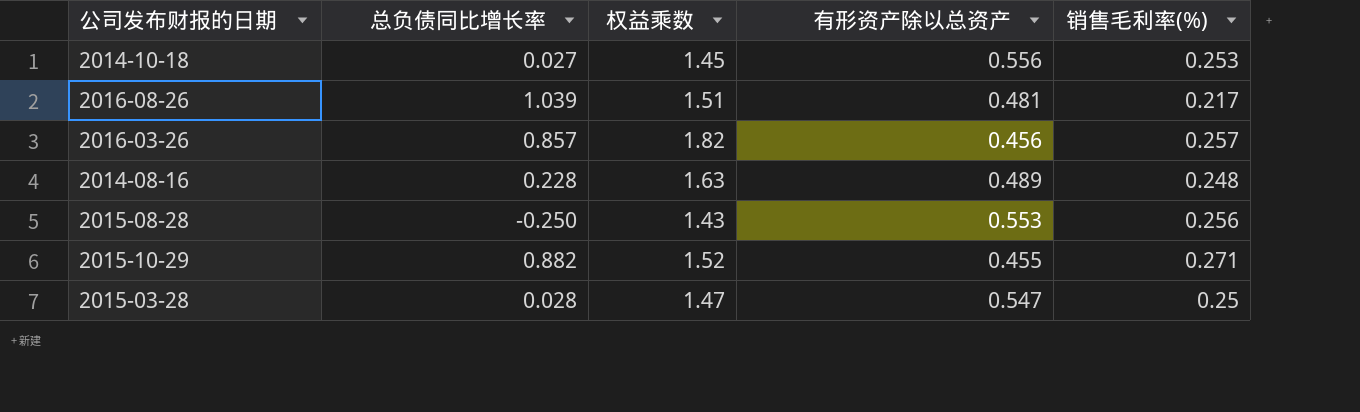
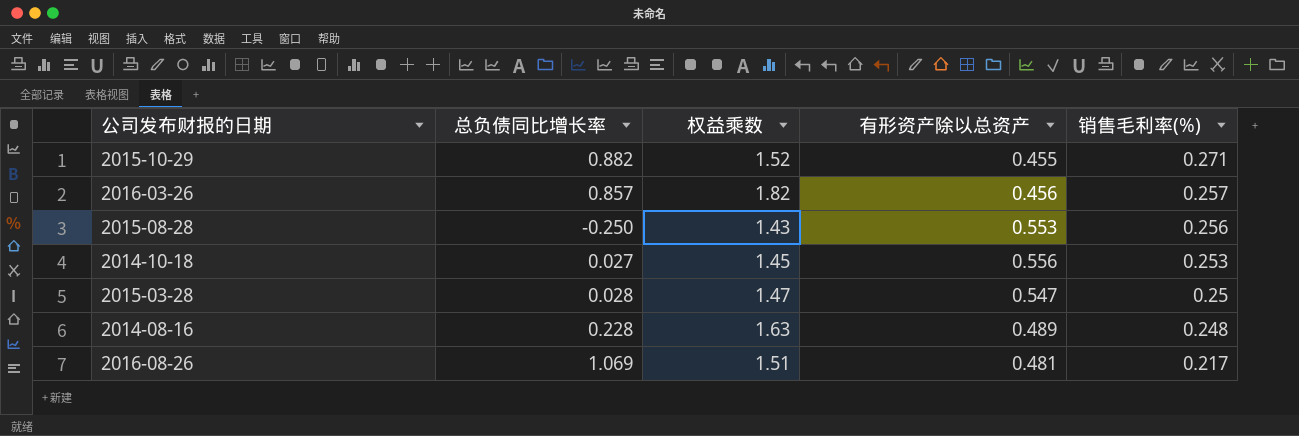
row order: none -> 销售毛利率(%) descending
2016-08-26 | 总负债同比增长率: 1.039 -> 1.069

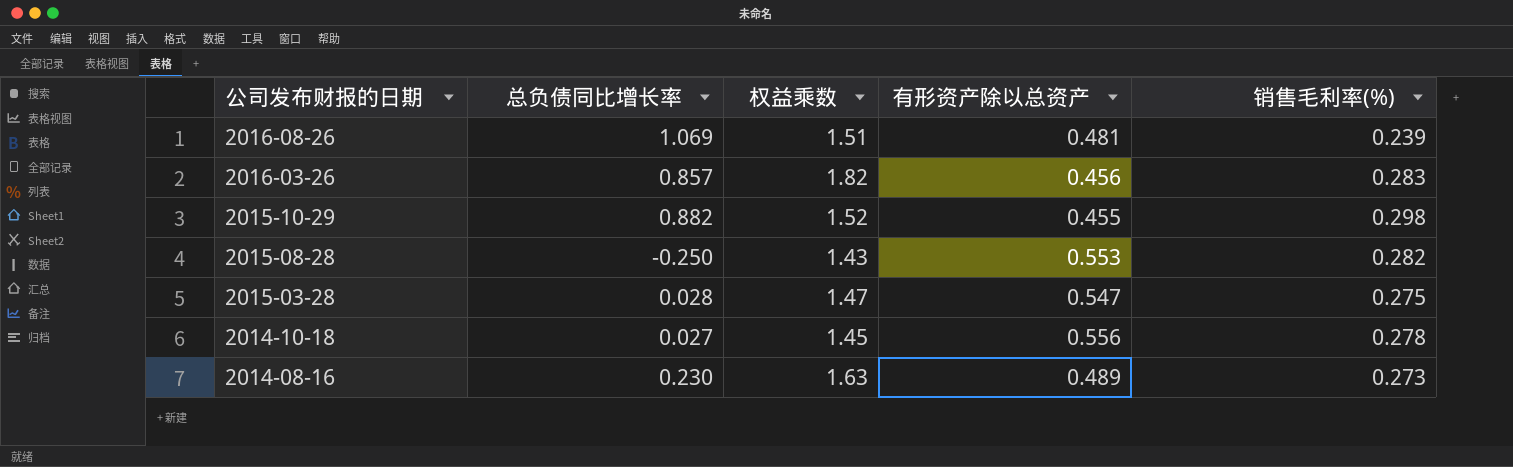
row order: 销售毛利率(%) descending -> 公司发布财报的日期 descending
2016-08-26 | 销售毛利率(%): 0.217 -> 0.239
2016-03-26 | 销售毛利率(%): 0.257 -> 0.283
2015-10-29 | 销售毛利率(%): 0.271 -> 0.298
2015-08-28 | 销售毛利率(%): 0.256 -> 0.282
2015-03-28 | 销售毛利率(%): 0.25 -> 0.275
2014-10-18 | 销售毛利率(%): 0.253 -> 0.278
2014-08-16 | 总负债同比增长率: 0.228 -> 0.230
2014-08-16 | 销售毛利率(%): 0.248 -> 0.273

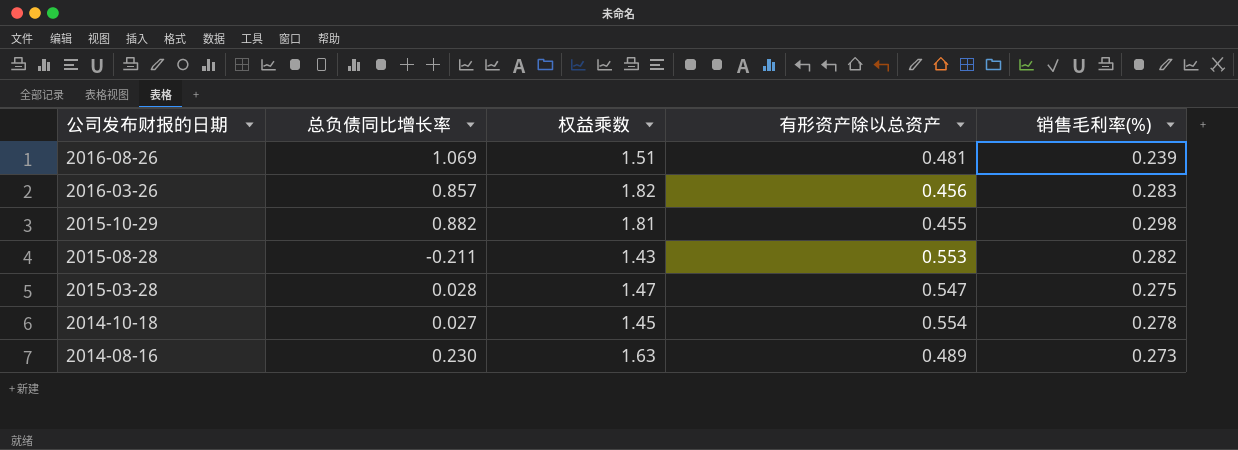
2015-10-29 | 权益乘数: 1.52 -> 1.81
2015-08-28 | 总负债同比增长率: -0.250 -> -0.211
2014-10-18 | 有形资产除以总资产: 0.556 -> 0.554

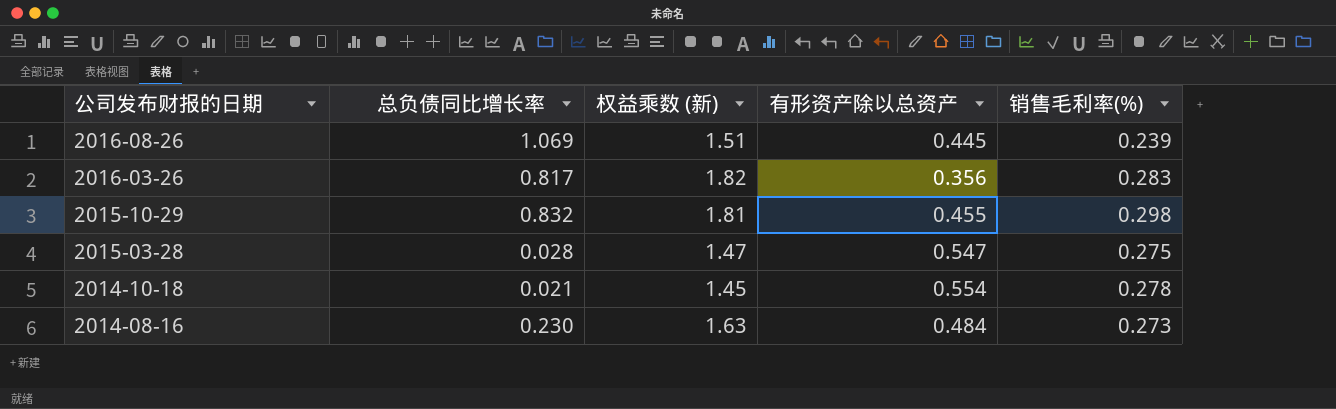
column name: 权益乘数 -> 权益乘数 (新)
row 2015-08-28: -0.211 | 1.43 | 0.553 | 0.282 -> none
2016-08-26 | 有形资产除以总资产: 0.481 -> 0.445
2016-03-26 | 总负债同比增长率: 0.857 -> 0.817
2016-03-26 | 有形资产除以总资产: 0.456 -> 0.356
2015-10-29 | 总负债同比增长率: 0.882 -> 0.832
2014-10-18 | 总负债同比增长率: 0.027 -> 0.021
2014-08-16 | 有形资产除以总资产: 0.489 -> 0.484

